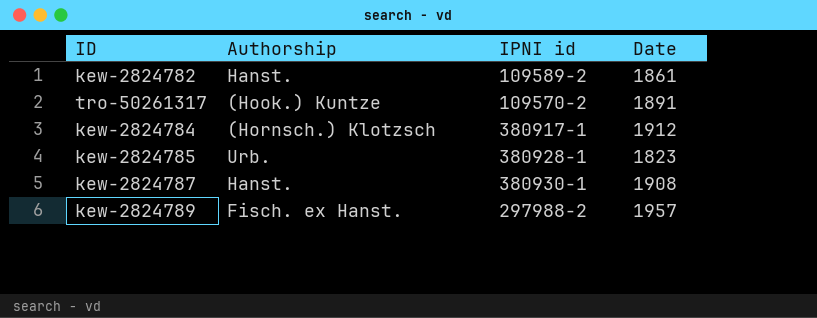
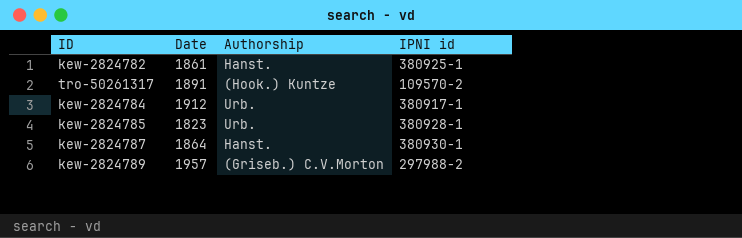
column Date | position: 4 -> 2
kew-2824782 | IPNI id: 109589-2 -> 380925-1
kew-2824784 | Authorship: (Hornsch.) Klotzsch -> Urb.
kew-2824787 | Date: 1908 -> 1864
kew-2824789 | Authorship: Fisch. ex Hanst. -> (Griseb.) C.V.Morton

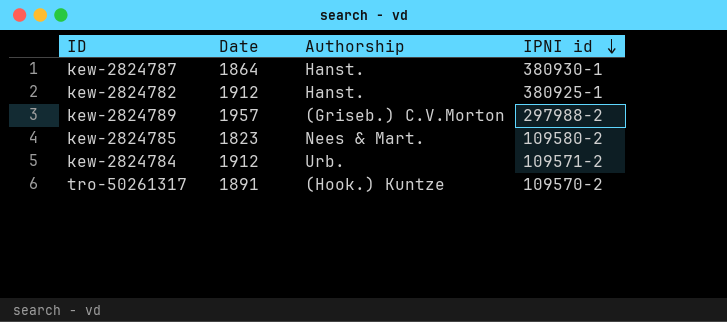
row order: none -> IPNI id descending
kew-2824782 | Date: 1861 -> 1912
kew-2824785 | Authorship: Urb. -> Nees & Mart.
kew-2824785 | IPNI id: 380928-1 -> 109580-2
kew-2824784 | IPNI id: 380917-1 -> 109571-2

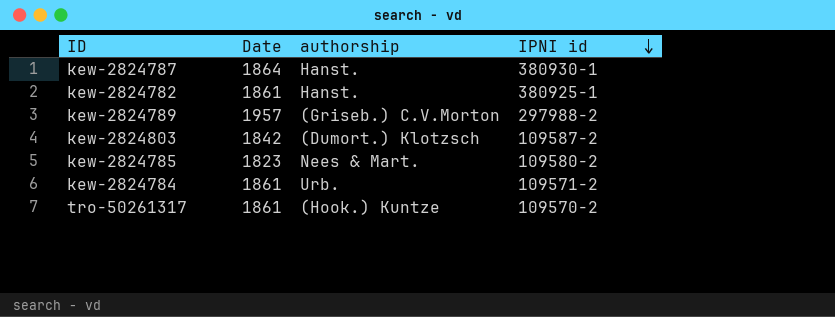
column name: Authorship -> authorship
kew-2824782 | Date: 1912 -> 1861
row kew-2824803: none -> 1842 | (Dumort.) Klotzsch | 109587-2
kew-2824784 | Date: 1912 -> 1861
tro-50261317 | Date: 1891 -> 1861

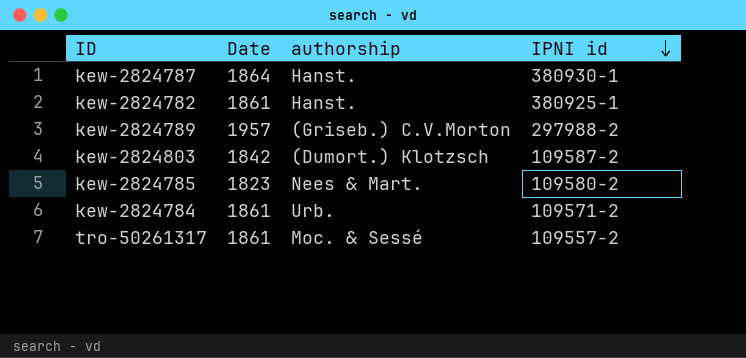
tro-50261317 | authorship: (Hook.) Kuntze -> Moc. & Sessé
tro-50261317 | IPNI id: 109570-2 -> 109557-2

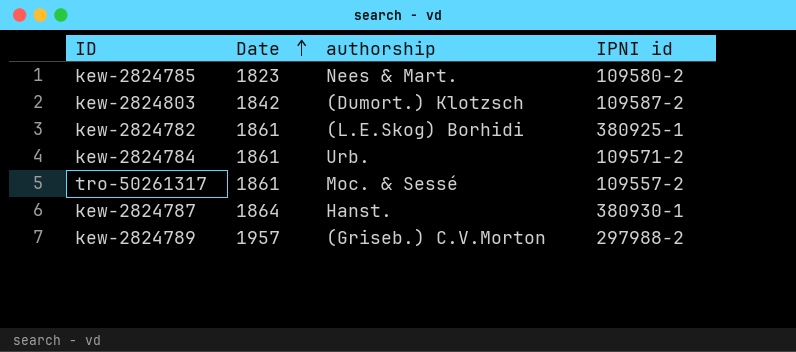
row order: IPNI id descending -> Date ascending
kew-2824782 | authorship: Hanst. -> (L.E.Skog) Borhidi

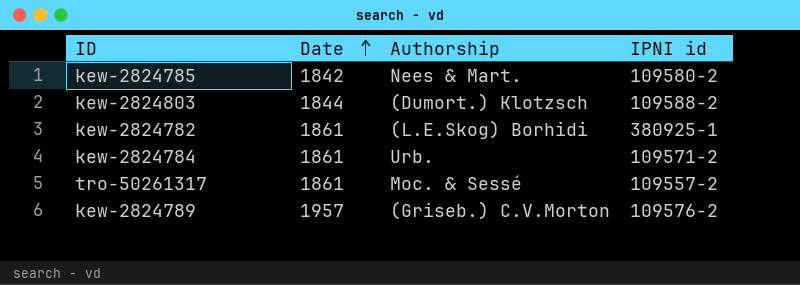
column name: authorship -> Authorship
row kew-2824787: 1864 | Hanst. | 380930-1 -> none
kew-2824785 | Date: 1823 -> 1842
kew-2824803 | Date: 1842 -> 1844
kew-2824803 | IPNI id: 109587-2 -> 109588-2
kew-2824789 | IPNI id: 297988-2 -> 109576-2

